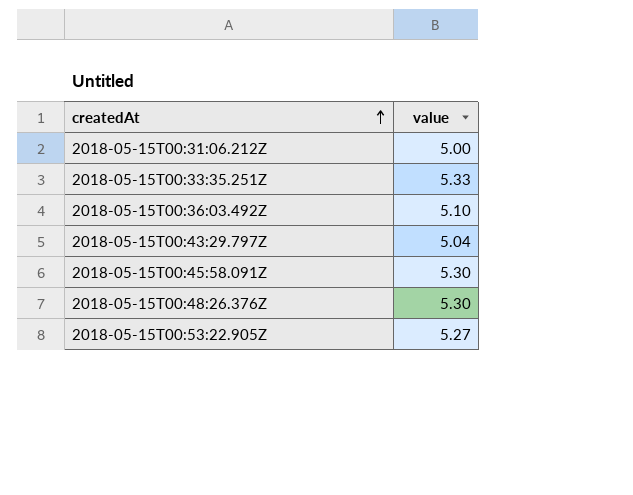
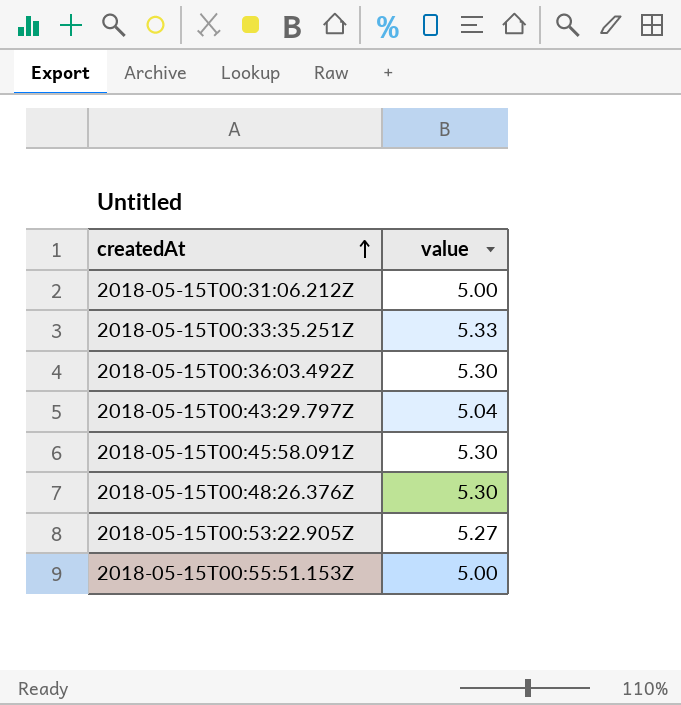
2018-05-15T00:36:03.492Z | value: 5.10 -> 5.30
row 2018-05-15T00:55:51.153Z: none -> 5.00

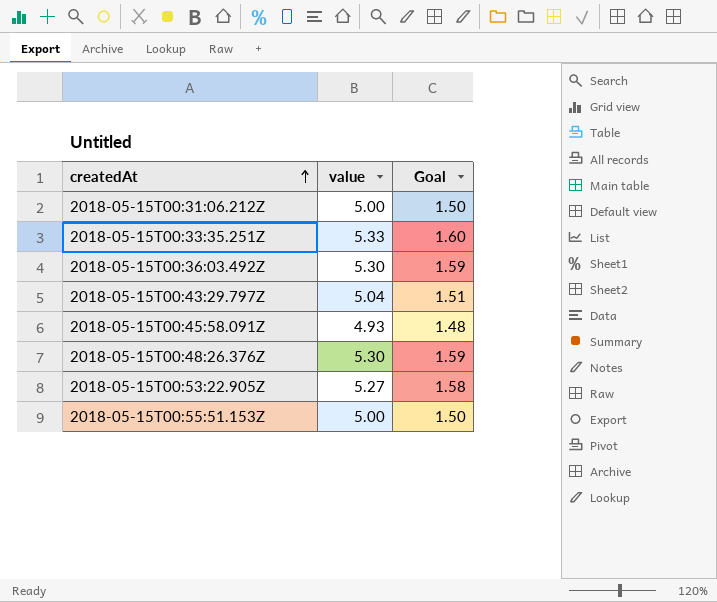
column Goal | formula: none -> [value] * 0.3
2018-05-15T00:45:58.091Z | value: 5.30 -> 4.93

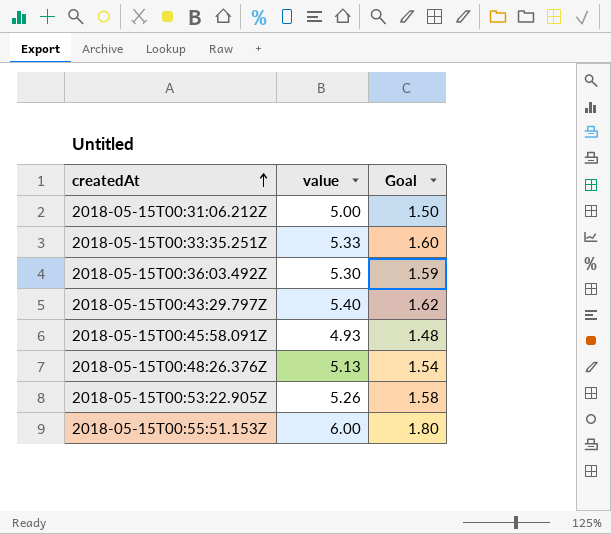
2018-05-15T00:43:29.797Z | value: 5.04 -> 5.40
2018-05-15T00:43:29.797Z | Goal: 1.51 -> 1.62
2018-05-15T00:48:26.376Z | value: 5.30 -> 5.13
2018-05-15T00:48:26.376Z | Goal: 1.59 -> 1.54
2018-05-15T00:53:22.905Z | value: 5.27 -> 5.26
2018-05-15T00:55:51.153Z | value: 5.00 -> 6.00
2018-05-15T00:55:51.153Z | Goal: 1.50 -> 1.80

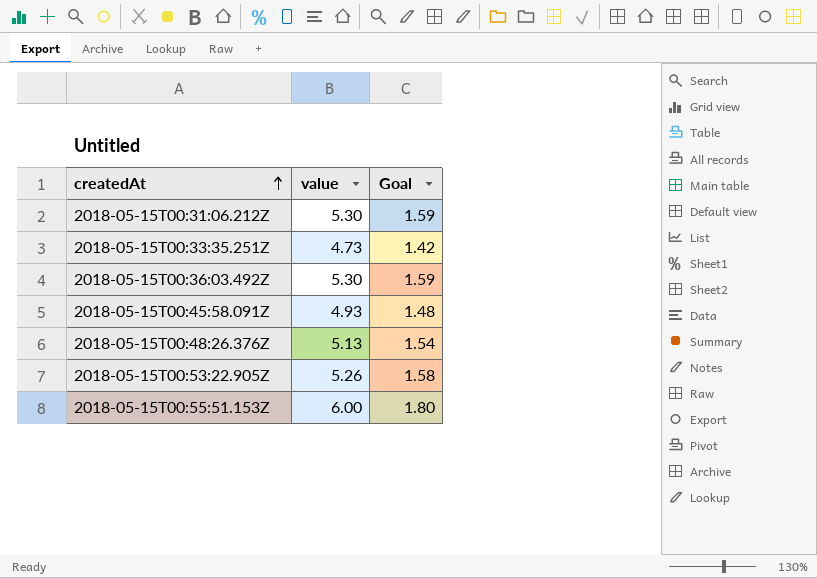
row 2018-05-15T00:43:29.797Z: 5.40 | 1.62 -> none
2018-05-15T00:31:06.212Z | value: 5.00 -> 5.30
2018-05-15T00:31:06.212Z | Goal: 1.50 -> 1.59
2018-05-15T00:33:35.251Z | value: 5.33 -> 4.73
2018-05-15T00:33:35.251Z | Goal: 1.60 -> 1.42

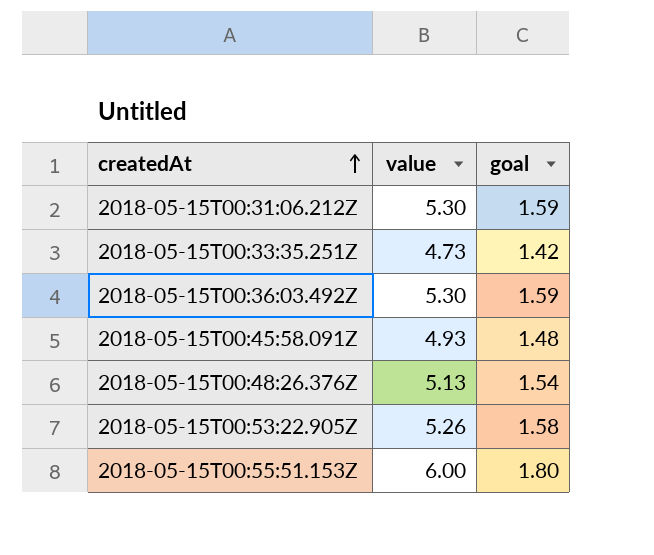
column name: Goal -> goal

